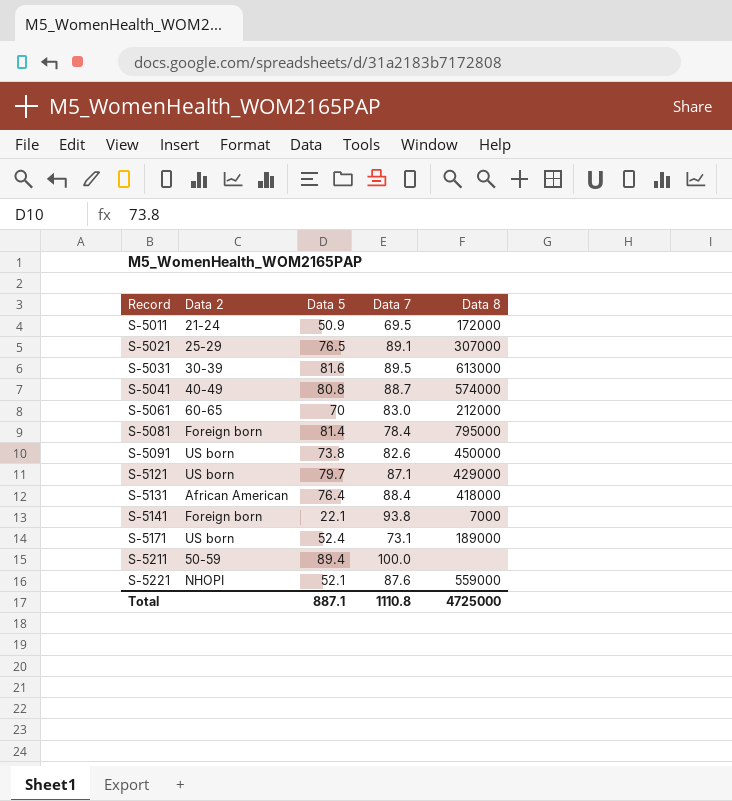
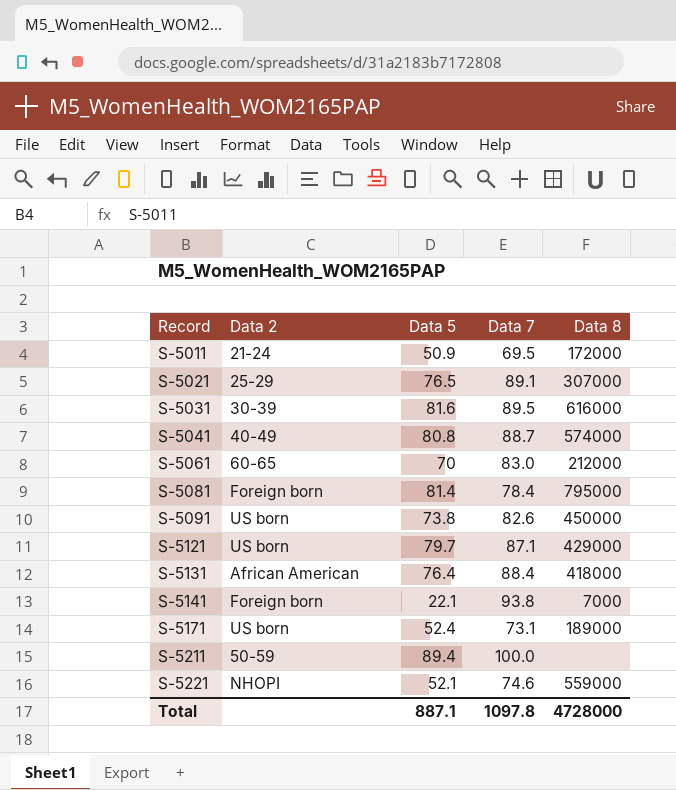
S-5031 | Data 8: 613000 -> 616000
S-5221 | Data 7: 87.6 -> 74.6
Total | Data 7: 1110.8 -> 1097.8
Total | Data 8: 4725000 -> 4728000

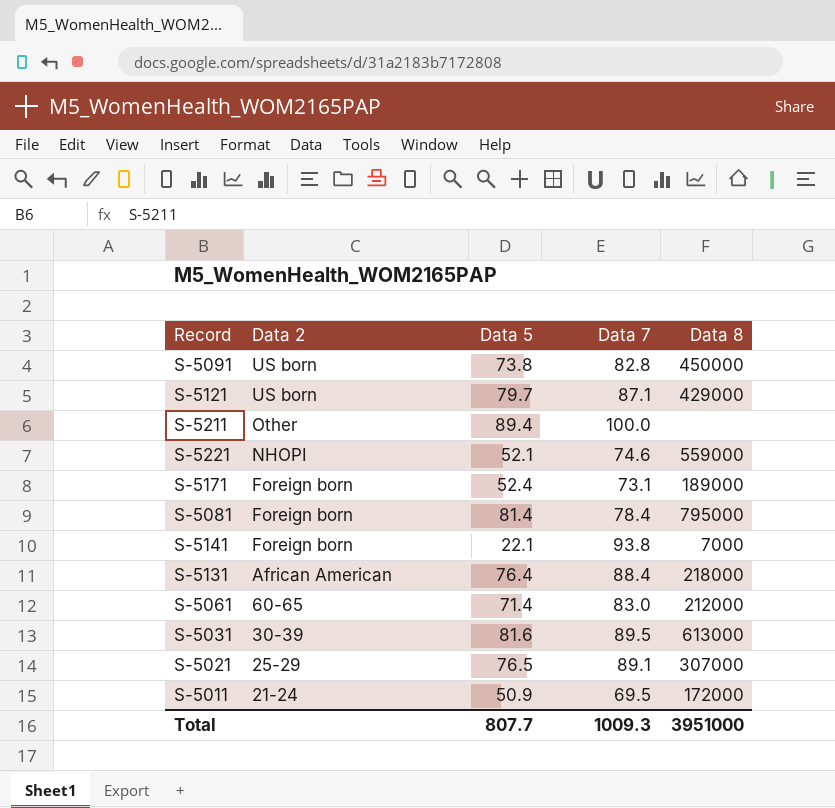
row order: Record ascending -> Data 2 descending
row S-5041: 40-49 | 80.8 | 88.7 | 574000 -> none
S-5091 | Data 7: 82.6 -> 82.8
S-5211 | Data 2: 50-59 -> Other
S-5171 | Data 2: US born -> Foreign born
S-5131 | Data 8: 418000 -> 218000
S-5061 | Data 5: 70 -> 71.4
S-5031 | Data 8: 616000 -> 613000
Total | Data 5: 887.1 -> 807.7
Total | Data 7: 1097.8 -> 1009.3
Total | Data 8: 4728000 -> 3951000

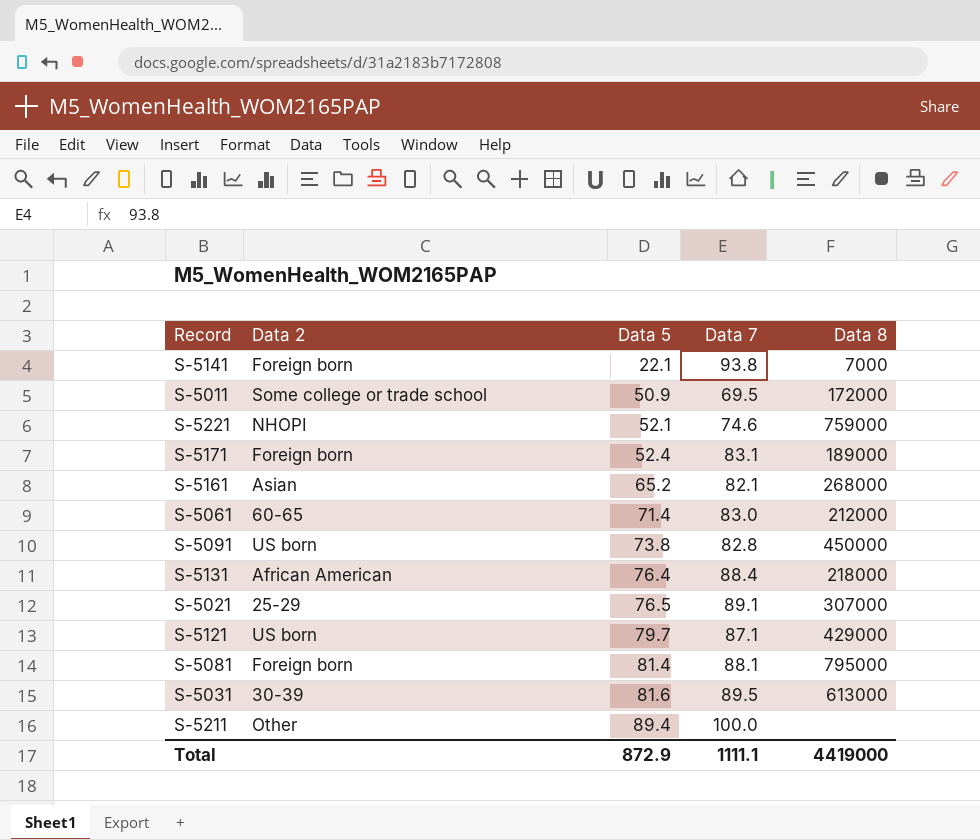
row order: Data 2 descending -> Data 5 ascending
S-5011 | Data 2: 21-24 -> Some college or trade school
S-5221 | Data 8: 559000 -> 759000
S-5171 | Data 7: 73.1 -> 83.1
row S-5161: none -> Asian | 65.2 | 82.1 | 268000
S-5081 | Data 7: 78.4 -> 88.1
Total | Data 5: 807.7 -> 872.9
Total | Data 7: 1009.3 -> 1111.1
Total | Data 8: 3951000 -> 4419000

